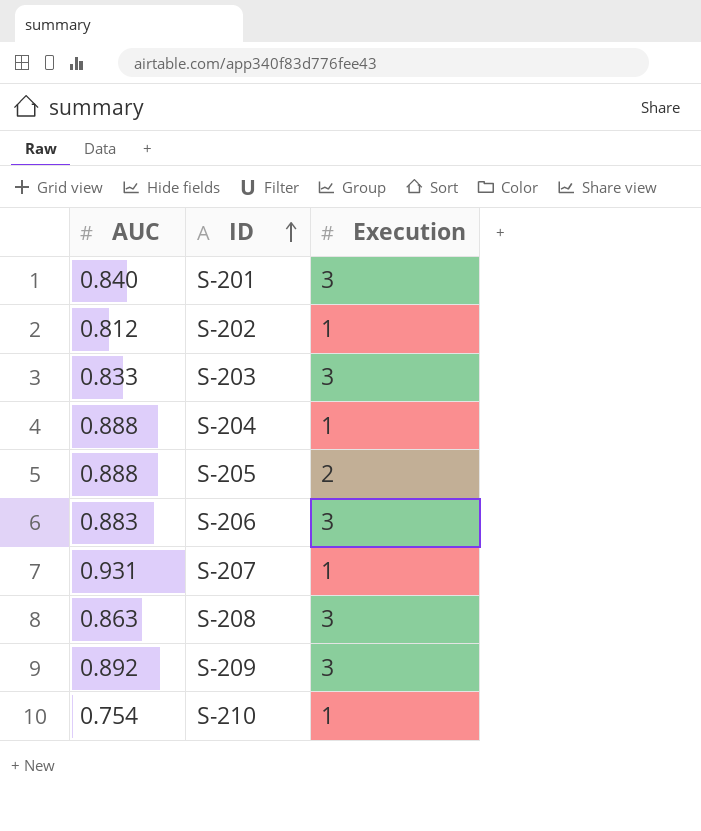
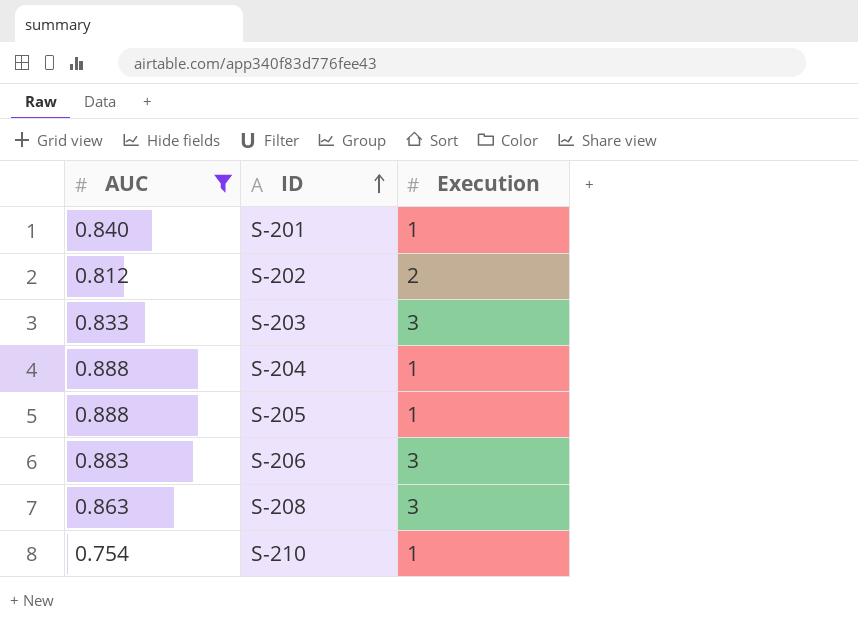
filter: none -> AUC <= 0.888
S-201 | Execution: 3 -> 1
S-202 | Execution: 1 -> 2
S-205 | Execution: 2 -> 1

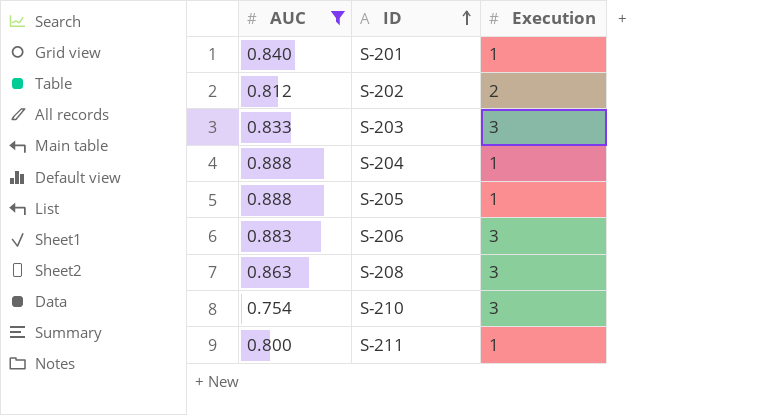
S-210 | Execution: 1 -> 3
row S-211: none -> 0.800 | 1

